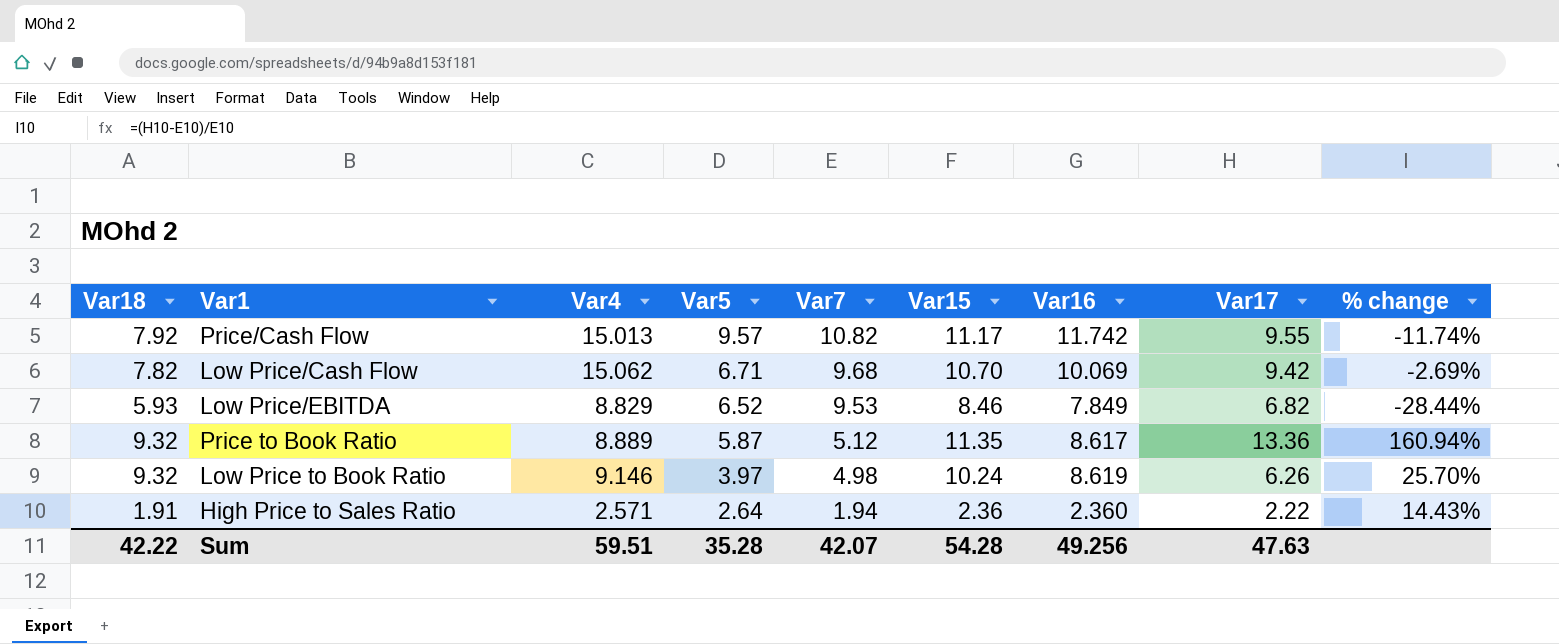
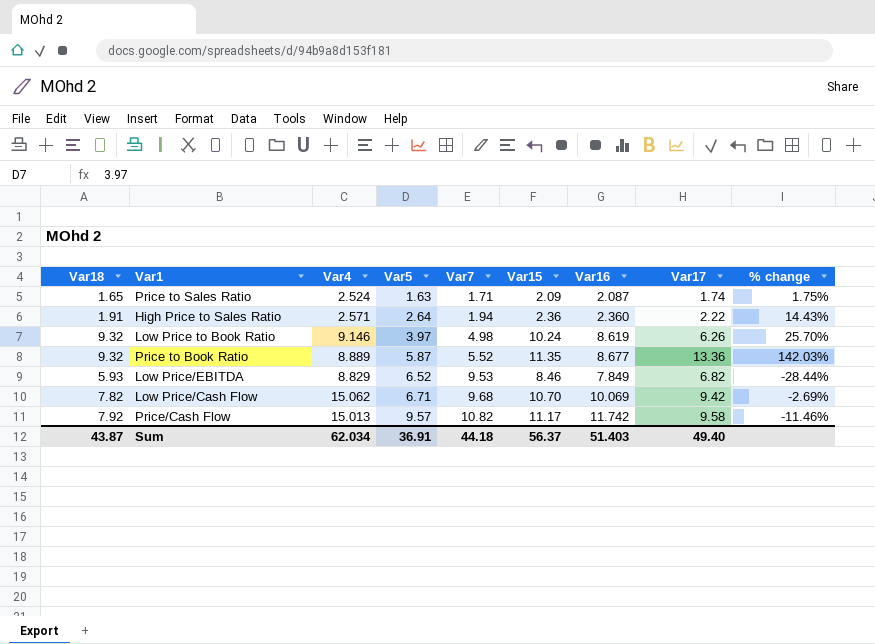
row order: Var5 descending -> Var5 ascending
row Price to Sales Ratio: none -> 1.65 | 2.524 | 1.63 | 1.71 | 2.09 | 2.087 | 1.74 | 1.75%
Price to Book Ratio | Var7: 5.12 -> 5.52
Price to Book Ratio | Var16: 8.617 -> 8.677
Price to Book Ratio | % change: 160.94% -> 142.03%
Price/Cash Flow | Var17: 9.55 -> 9.58
Price/Cash Flow | % change: -11.74% -> -11.46%
Sum | Var18: 42.22 -> 43.87
Sum | Var4: 59.51 -> 62.034
Sum | Var5: 35.28 -> 36.91
Sum | Var7: 42.07 -> 44.18
Sum | Var15: 54.28 -> 56.37
Sum | Var16: 49.256 -> 51.403
Sum | Var17: 47.63 -> 49.40

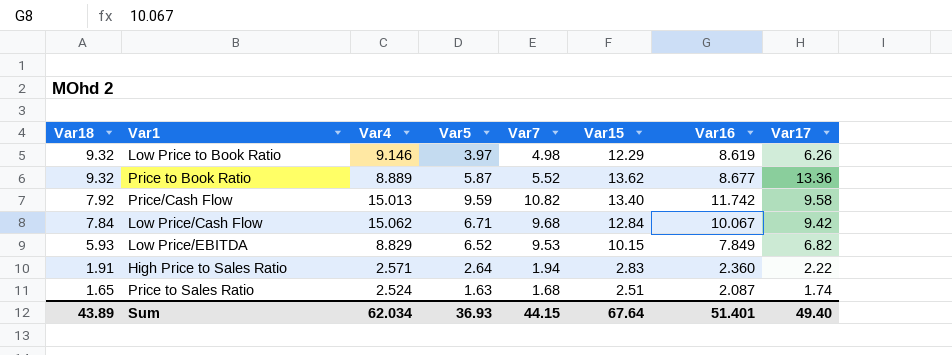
row order: Var5 ascending -> Var18 descending
column % change | formula: ([Var17] - [Var7]) / [Var7] -> none
Low Price to Book Ratio | Var15: 10.24 -> 12.29
Price to Book Ratio | Var15: 11.35 -> 13.62
Price/Cash Flow | Var5: 9.57 -> 9.59
Price/Cash Flow | Var15: 11.17 -> 13.40
Low Price/Cash Flow | Var18: 7.82 -> 7.84
Low Price/Cash Flow | Var15: 10.70 -> 12.84
Low Price/Cash Flow | Var16: 10.069 -> 10.067
Low Price/EBITDA | Var15: 8.46 -> 10.15
High Price to Sales Ratio | Var15: 2.36 -> 2.83
Price to Sales Ratio | Var7: 1.71 -> 1.68
Price to Sales Ratio | Var15: 2.09 -> 2.51
Sum | Var18: 43.87 -> 43.89
Sum | Var5: 36.91 -> 36.93
Sum | Var7: 44.18 -> 44.15
Sum | Var15: 56.37 -> 67.64
Sum | Var16: 51.403 -> 51.401

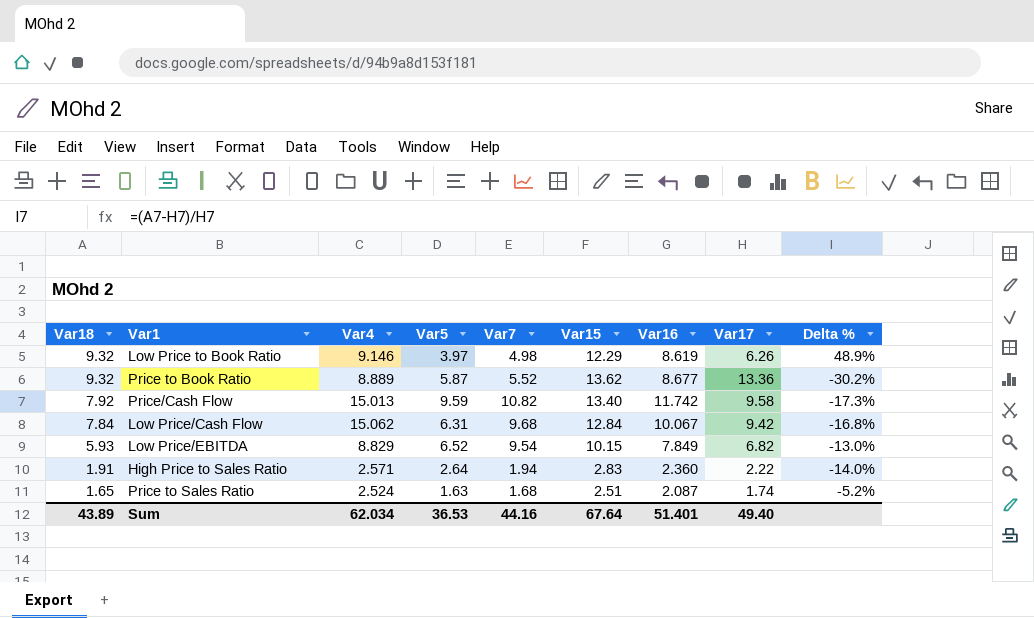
column Delta % | formula: none -> ([Var18] - [Var17]) / [Var17]
Low Price/Cash Flow | Var5: 6.71 -> 6.31
Low Price/EBITDA | Var7: 9.53 -> 9.54
Sum | Var5: 36.93 -> 36.53
Sum | Var7: 44.15 -> 44.16

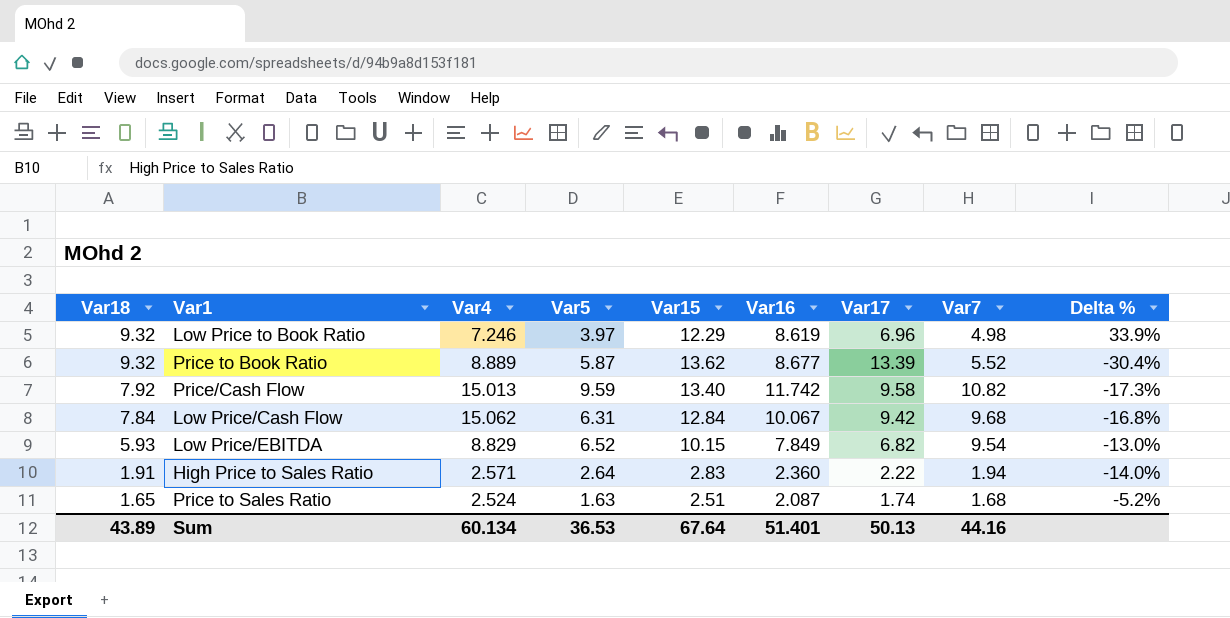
column Var7 | position: 5 -> 8
Low Price to Book Ratio | Var4: 9.146 -> 7.246
Low Price to Book Ratio | Var17: 6.26 -> 6.96
Low Price to Book Ratio | Delta %: 48.9% -> 33.9%
Price to Book Ratio | Var17: 13.36 -> 13.39
Price to Book Ratio | Delta %: -30.2% -> -30.4%
Sum | Var4: 62.034 -> 60.134
Sum | Var17: 49.40 -> 50.13

